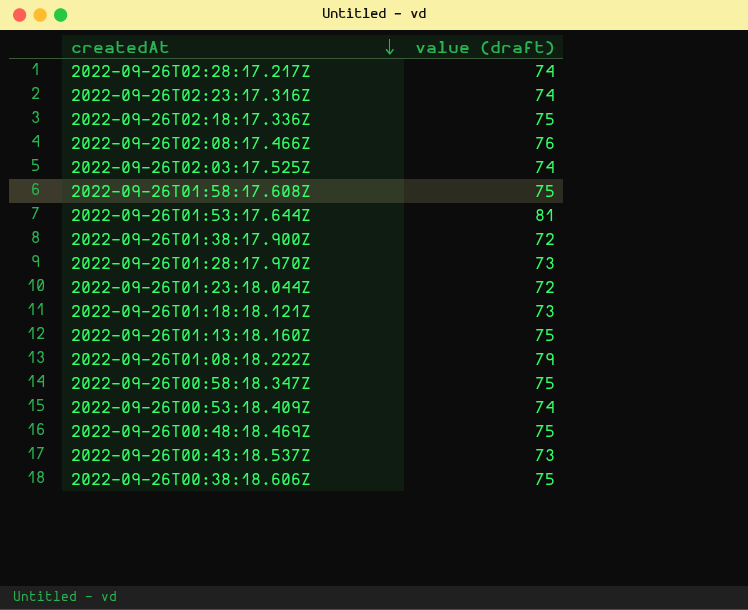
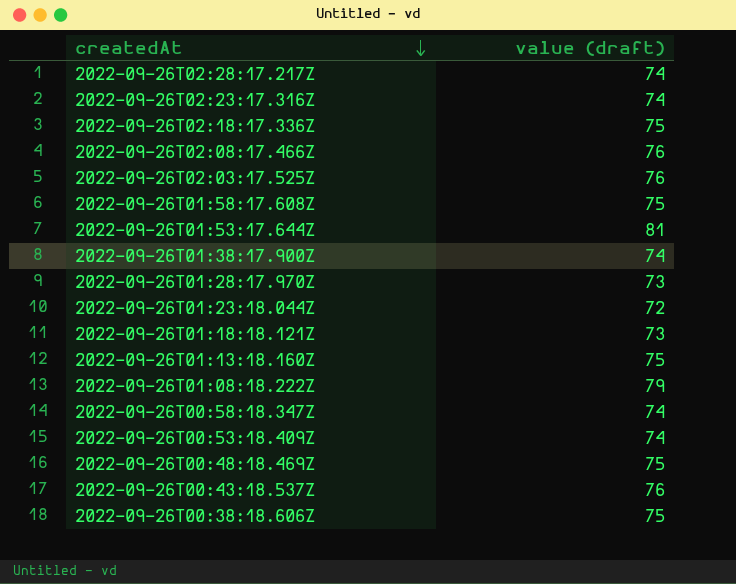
2022-09-26T02:03:17.525Z | value (draft): 74 -> 76
2022-09-26T01:38:17.900Z | value (draft): 72 -> 74
2022-09-26T00:58:18.347Z | value (draft): 75 -> 74
2022-09-26T00:43:18.537Z | value (draft): 73 -> 76

